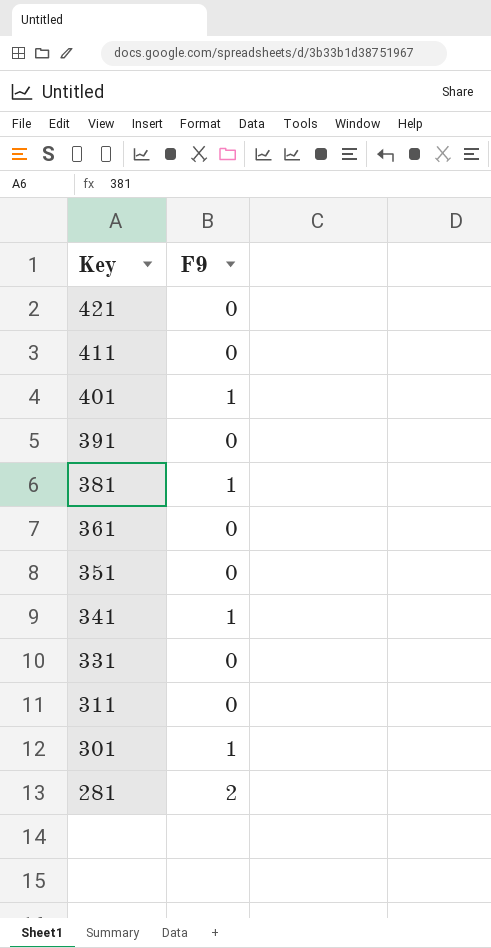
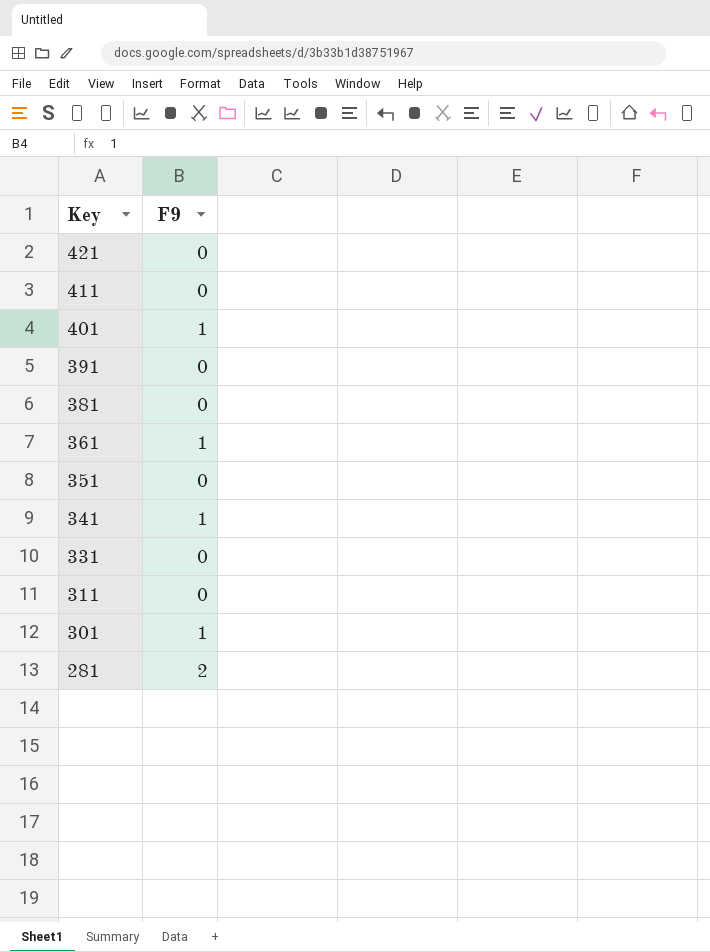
381 | F9: 1 -> 0
361 | F9: 0 -> 1

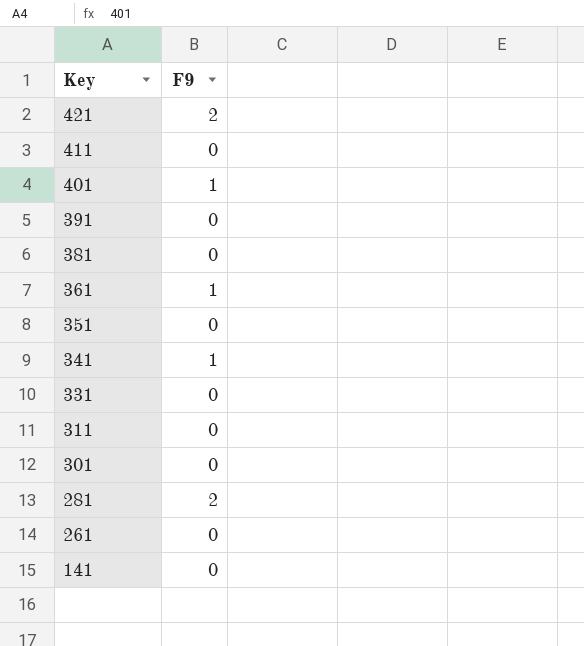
421 | F9: 0 -> 2
301 | F9: 1 -> 0
row 261: none -> 0
row 141: none -> 0

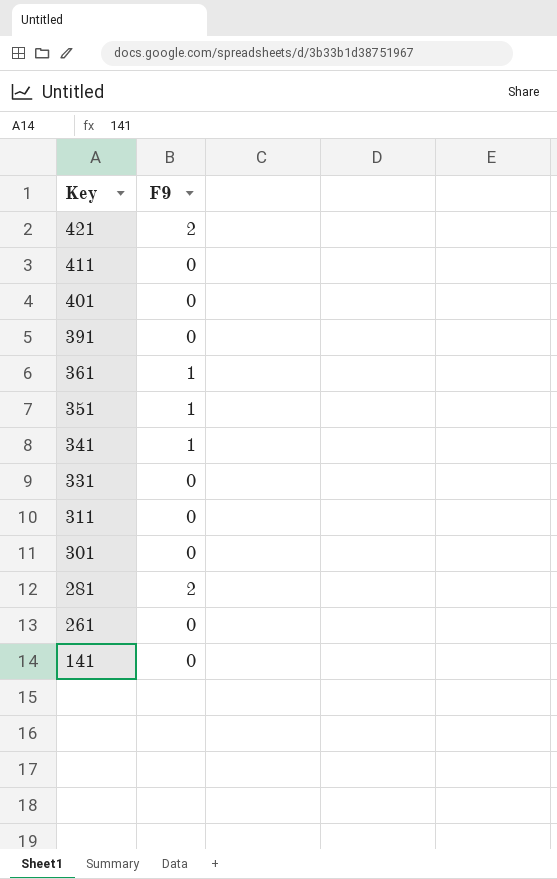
row 381: 0 -> none
401 | F9: 1 -> 0
351 | F9: 0 -> 1

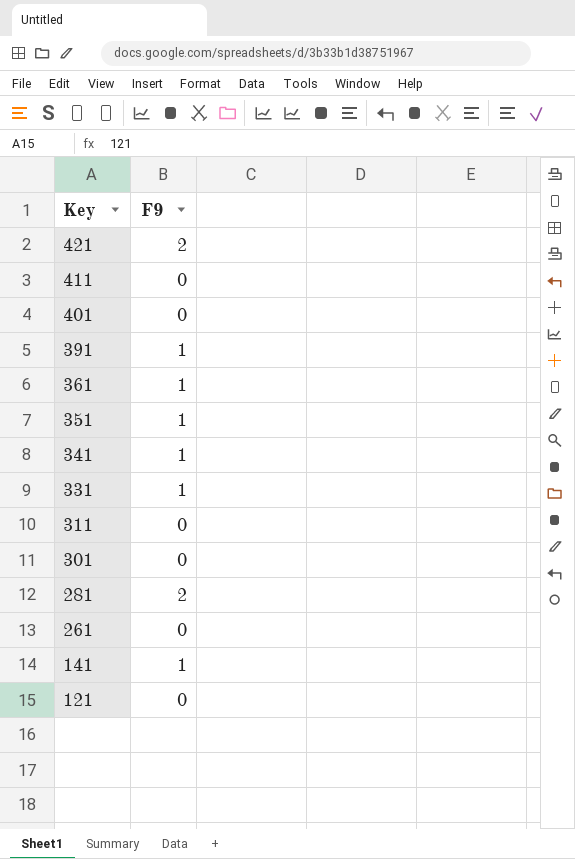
391 | F9: 0 -> 1
331 | F9: 0 -> 1
141 | F9: 0 -> 1
row 121: none -> 0

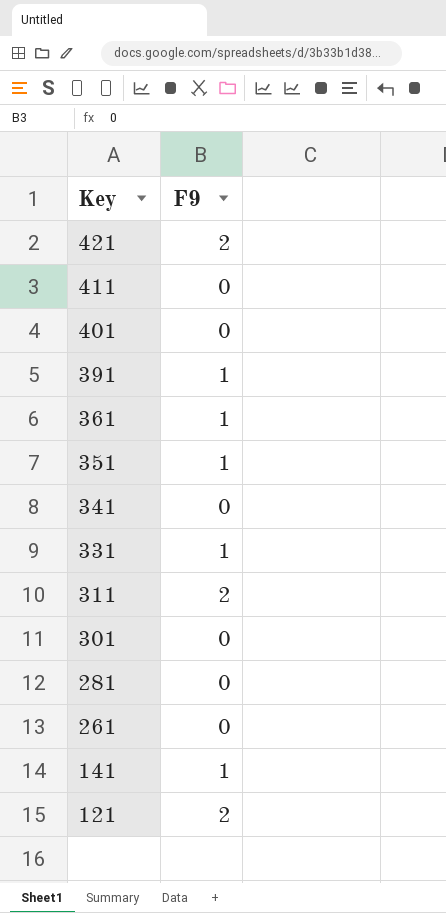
341 | F9: 1 -> 0
311 | F9: 0 -> 2
281 | F9: 2 -> 0
121 | F9: 0 -> 2

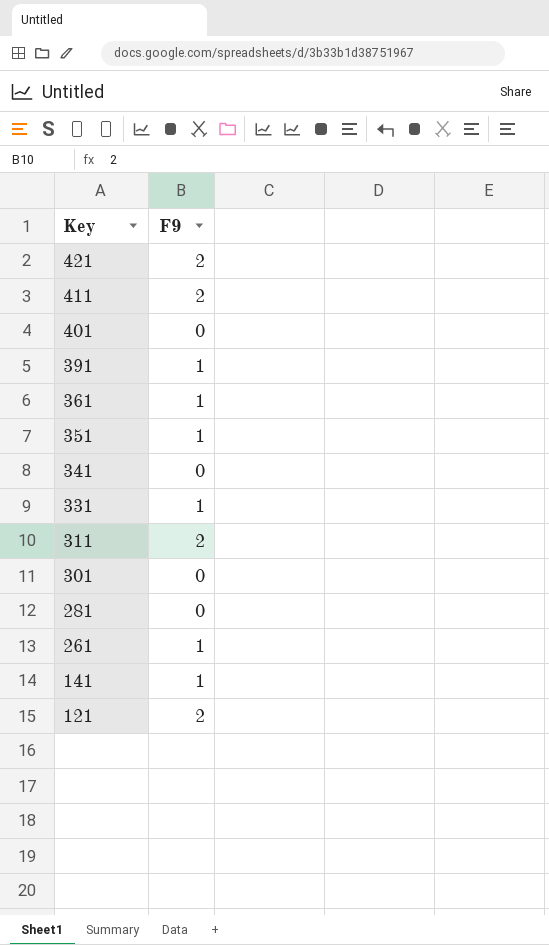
411 | F9: 0 -> 2
261 | F9: 0 -> 1

